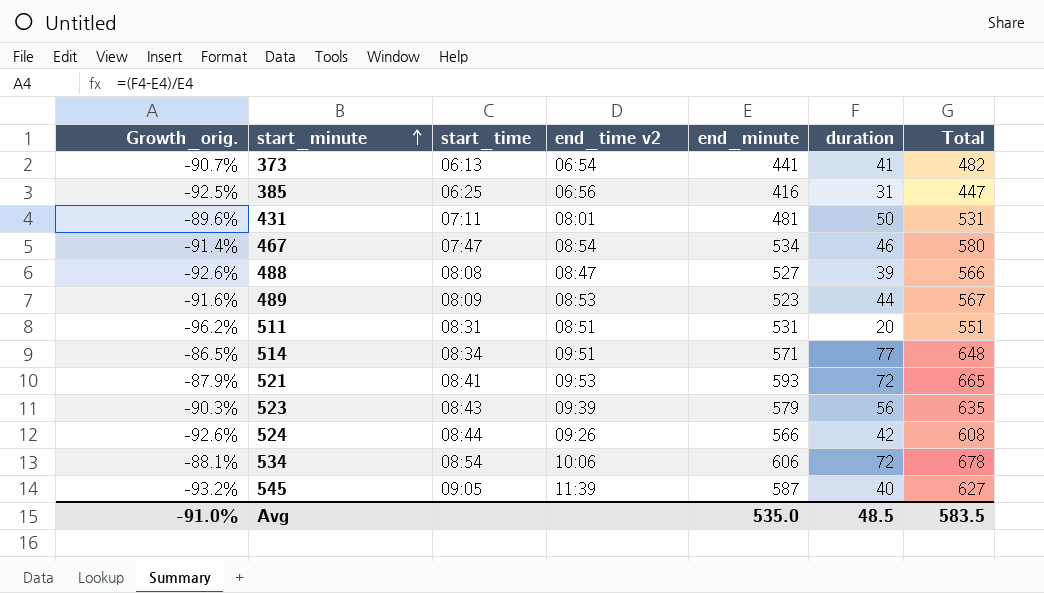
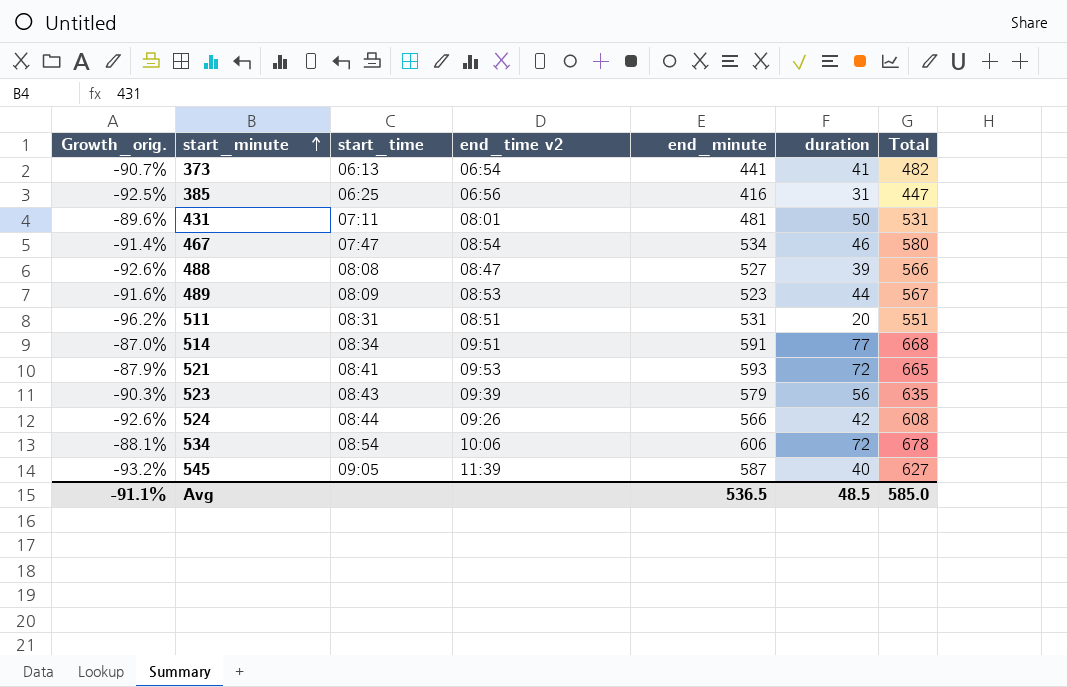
514 | Growth_orig.: -86.5% -> -87.0%
514 | end_minute: 571 -> 591
514 | Total: 648 -> 668
Avg | Growth_orig.: -91.0% -> -91.1%
Avg | end_minute: 535.0 -> 536.5
Avg | Total: 583.5 -> 585.0

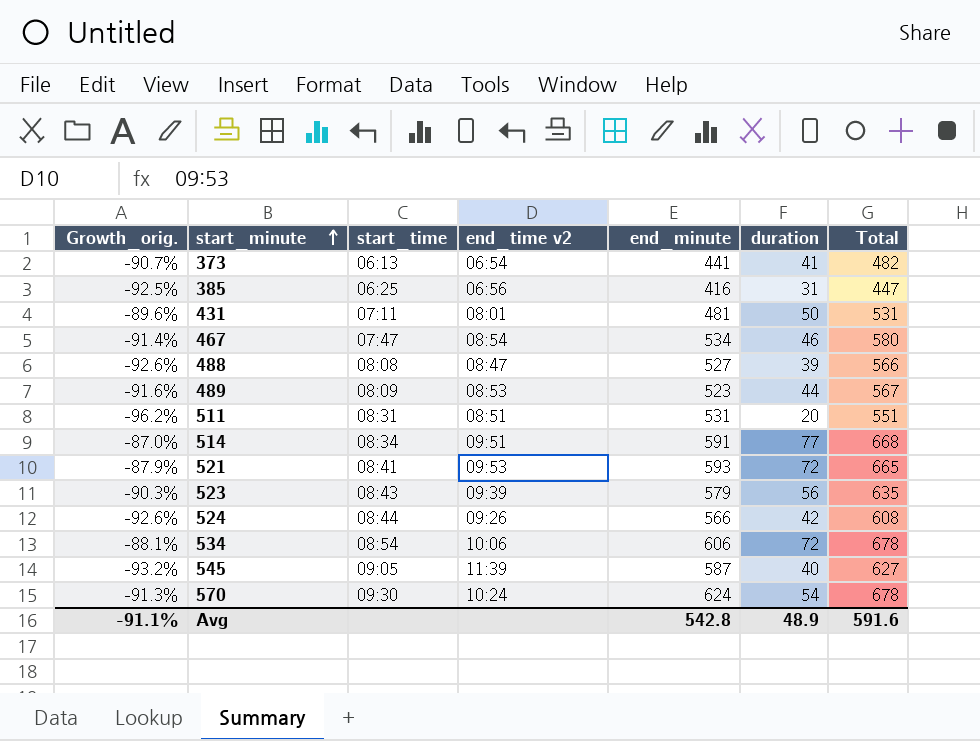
row 570: none -> -91.3% | 09:30 | 10:24 | 624 | 54 | 678
Avg | end_minute: 536.5 -> 542.8
Avg | duration: 48.5 -> 48.9
Avg | Total: 585.0 -> 591.6

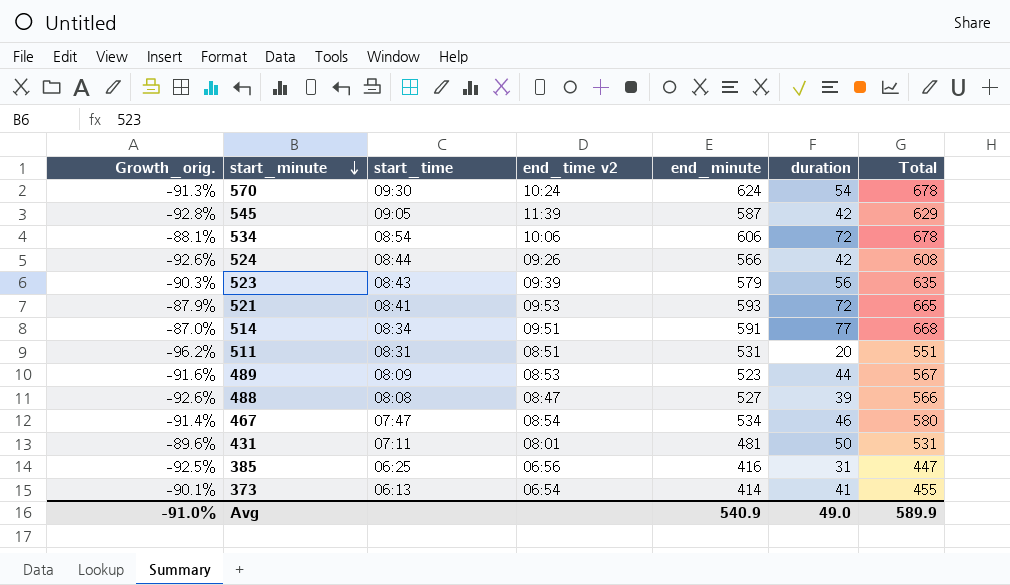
row order: start_minute ascending -> start_minute descending
545 | Growth_orig.: -93.2% -> -92.8%
545 | duration: 40 -> 42
545 | Total: 627 -> 629
373 | Growth_orig.: -90.7% -> -90.1%
373 | end_minute: 441 -> 414
373 | Total: 482 -> 455
Avg | Growth_orig.: -91.1% -> -91.0%
Avg | end_minute: 542.8 -> 540.9
Avg | duration: 48.9 -> 49.0
Avg | Total: 591.6 -> 589.9

